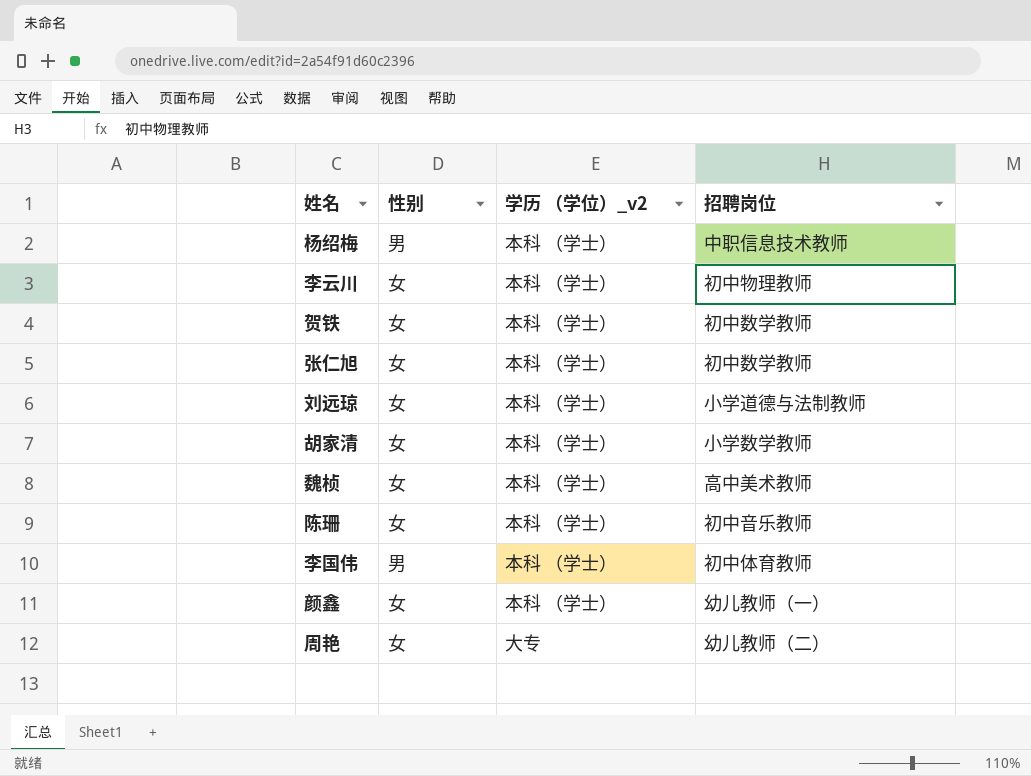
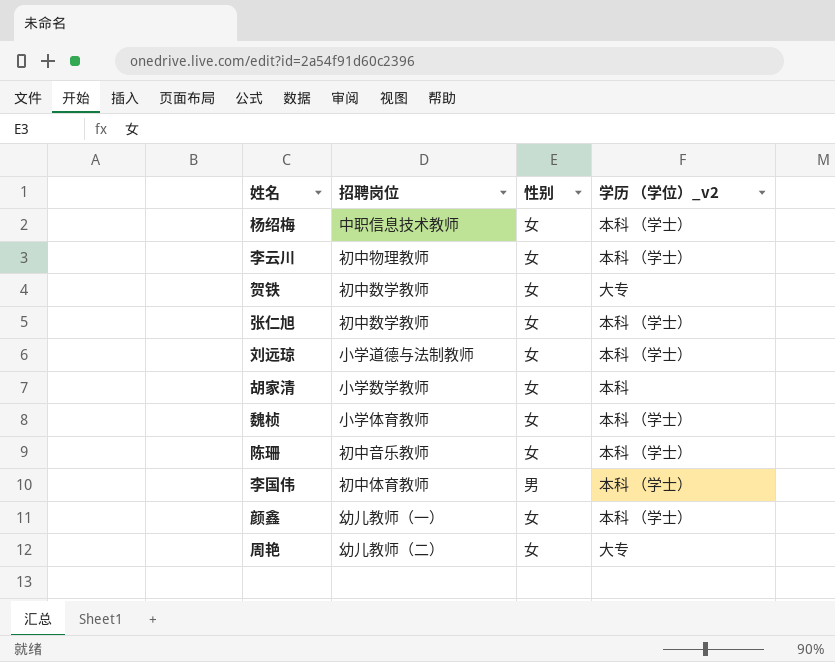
column 招聘岗位 | position: 4 -> 2
杨绍梅 | 性别: 男 -> 女
贺铁 | 学历 （学位）_v2: 本科 （学士） -> 大专
胡家清 | 学历 （学位）_v2: 本科 （学士） -> 本科
魏桢 | 招聘岗位: 高中美术教师 -> 小学体育教师

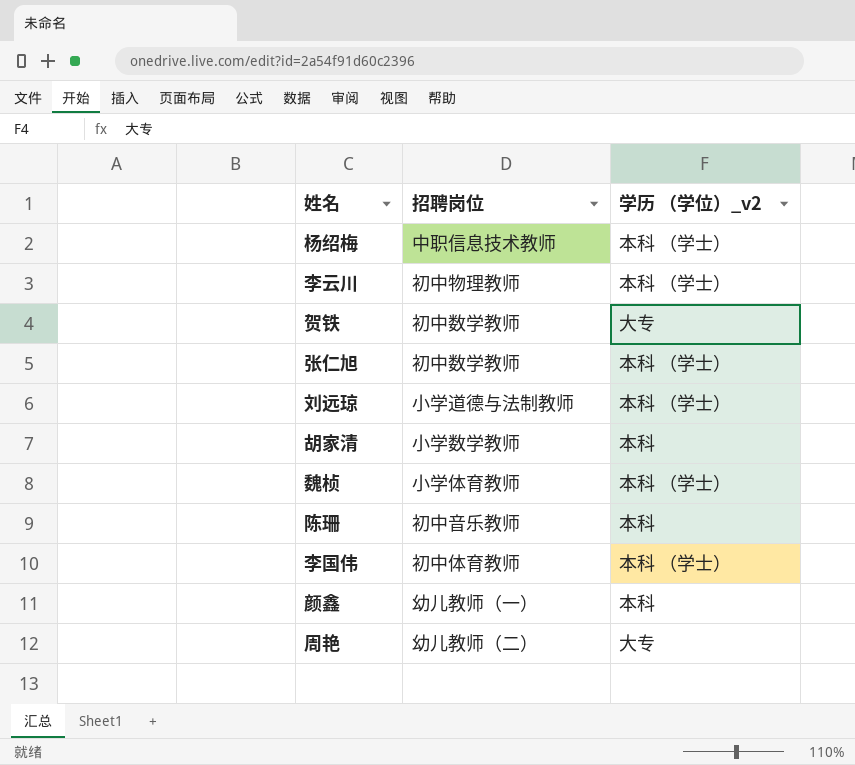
column 性别 | position: 3 -> none
陈珊 | 学历 （学位）_v2: 本科 （学士） -> 本科
颜鑫 | 学历 （学位）_v2: 本科 （学士） -> 本科

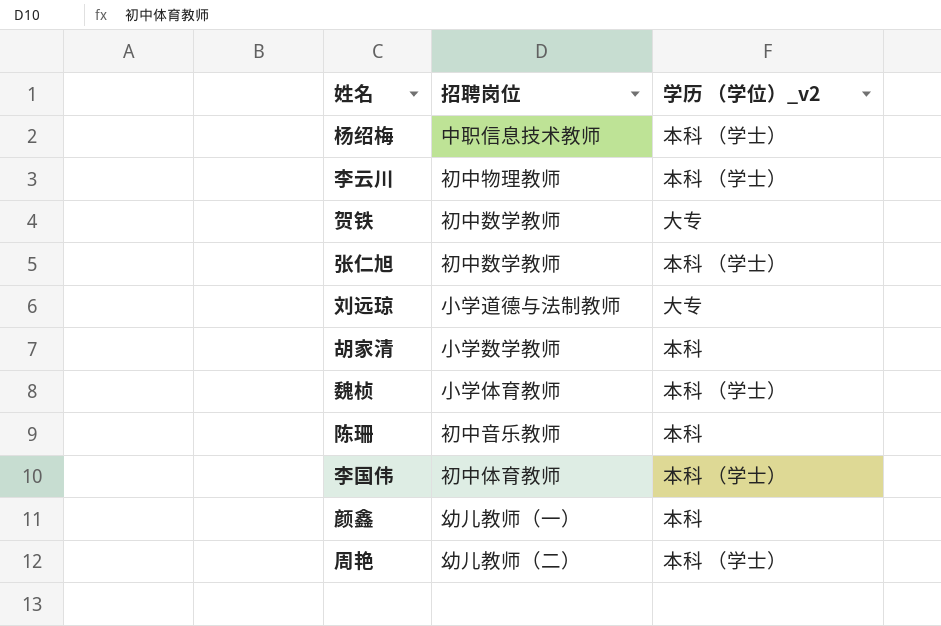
刘远琼 | 学历 （学位）_v2: 本科 （学士） -> 大专
周艳 | 学历 （学位）_v2: 大专 -> 本科 （学士）

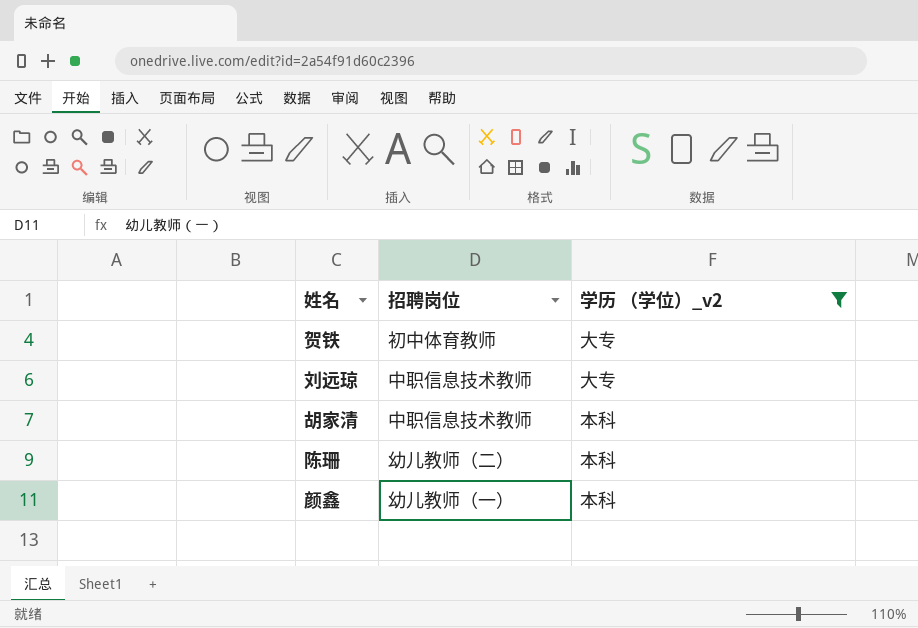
filter: none -> 学历 （学位）_v2 != 本科 （学士）
贺铁 | 招聘岗位: 初中数学教师 -> 初中体育教师
刘远琼 | 招聘岗位: 小学道德与法制教师 -> 中职信息技术教师
胡家清 | 招聘岗位: 小学数学教师 -> 中职信息技术教师
陈珊 | 招聘岗位: 初中音乐教师 -> 幼儿教师（二）

